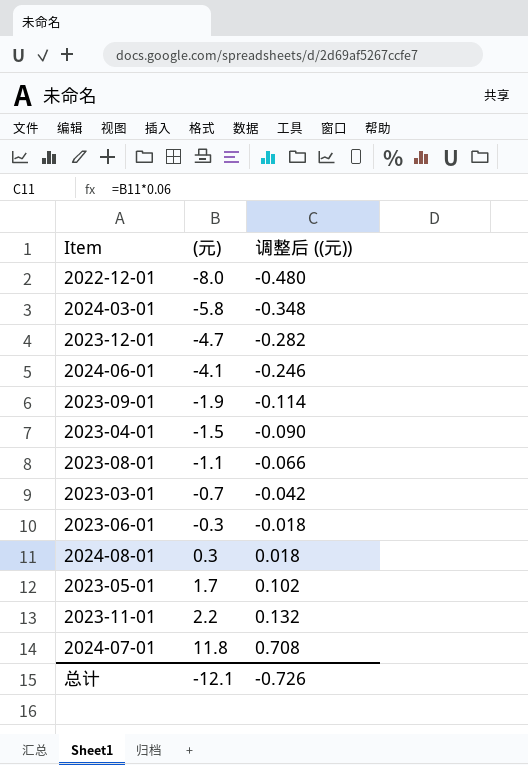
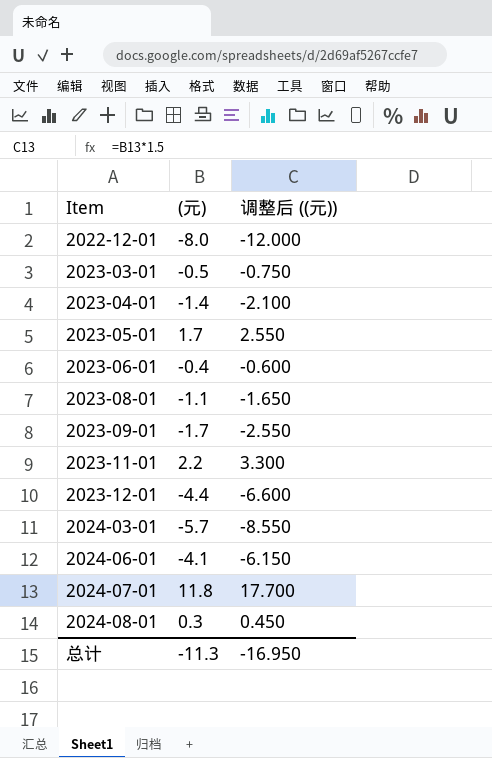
row order: (元) ascending -> Item ascending
column 调整后 ((元)) | formula: [(元)] * 0.06 -> [(元)] * 1.5
2023-03-01 | (元): -0.7 -> -0.5
2023-04-01 | (元): -1.5 -> -1.4
2023-06-01 | (元): -0.3 -> -0.4
2023-09-01 | (元): -1.9 -> -1.7
2023-12-01 | (元): -4.7 -> -4.4
2024-03-01 | (元): -5.8 -> -5.7
总计 | (元): -12.1 -> -11.3
总计 | 调整后 ((元)): -0.726 -> -16.950

